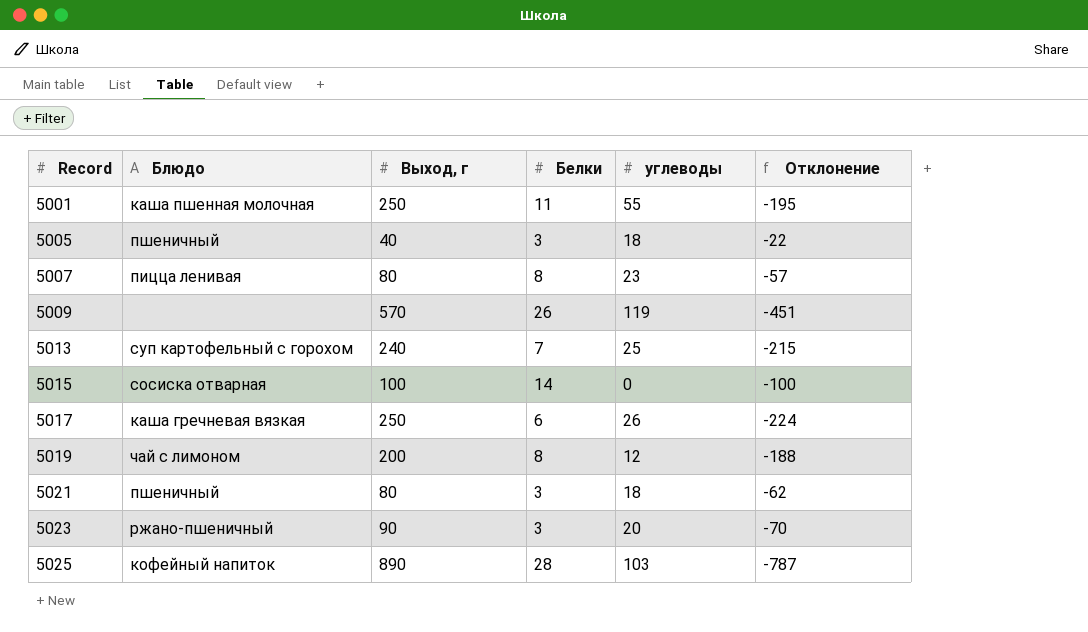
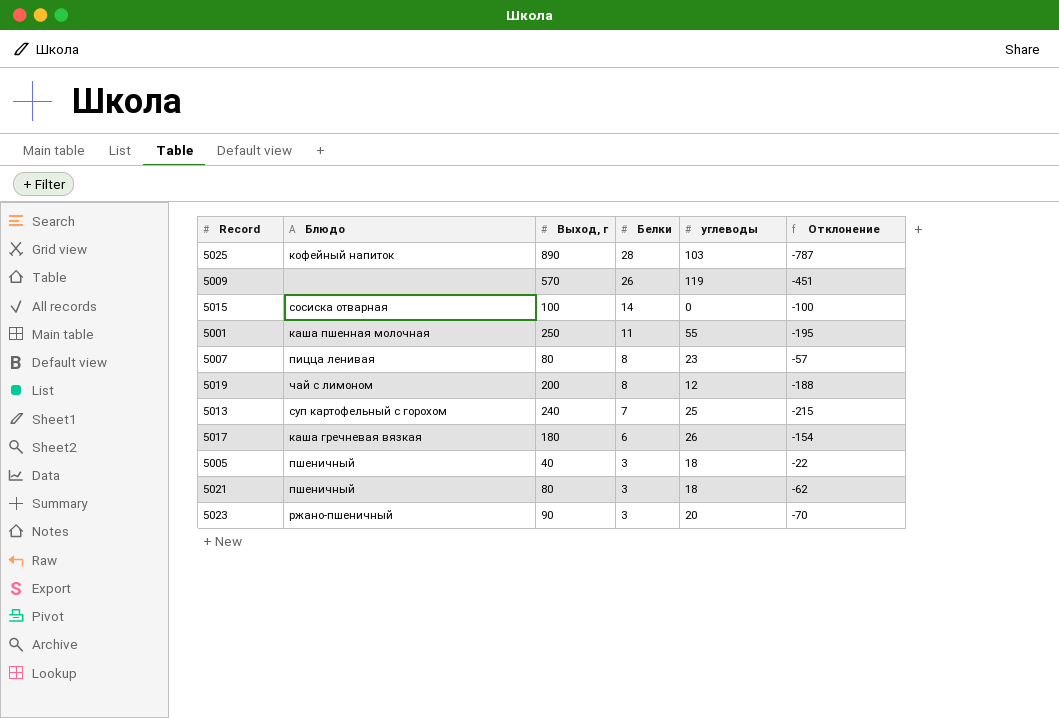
row order: Record ascending -> Белки descending
5017 | Выход, г: 250 -> 180
5017 | Отклонение: -224 -> -154

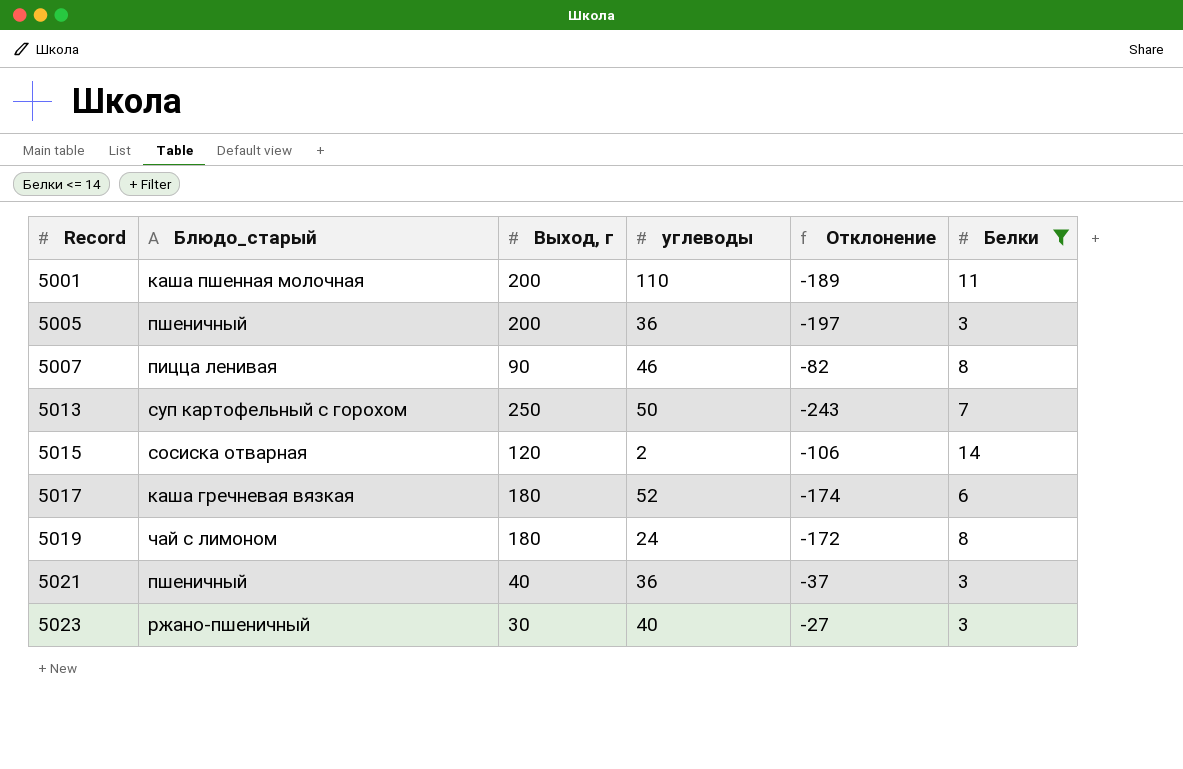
filter: none -> Белки <= 14
row order: Белки descending -> Record ascending
column name: Блюдо -> Блюдо_старый
column Отклонение | formula: [углеводы] - [Выход, г] -> [Белки] - [Выход, г]
column Белки | position: 4 -> 6
5001 | Выход, г: 250 -> 200
5001 | углеводы: 55 -> 110
5005 | Выход, г: 40 -> 200
5005 | углеводы: 18 -> 36
5007 | Выход, г: 80 -> 90
5007 | углеводы: 23 -> 46
5013 | Выход, г: 240 -> 250
5013 | углеводы: 25 -> 50
5015 | Выход, г: 100 -> 120
5015 | углеводы: 0 -> 2
5017 | углеводы: 26 -> 52
5019 | Выход, г: 200 -> 180
5019 | углеводы: 12 -> 24
5021 | Выход, г: 80 -> 40
5021 | углеводы: 18 -> 36
5023 | Выход, г: 90 -> 30
5023 | углеводы: 20 -> 40

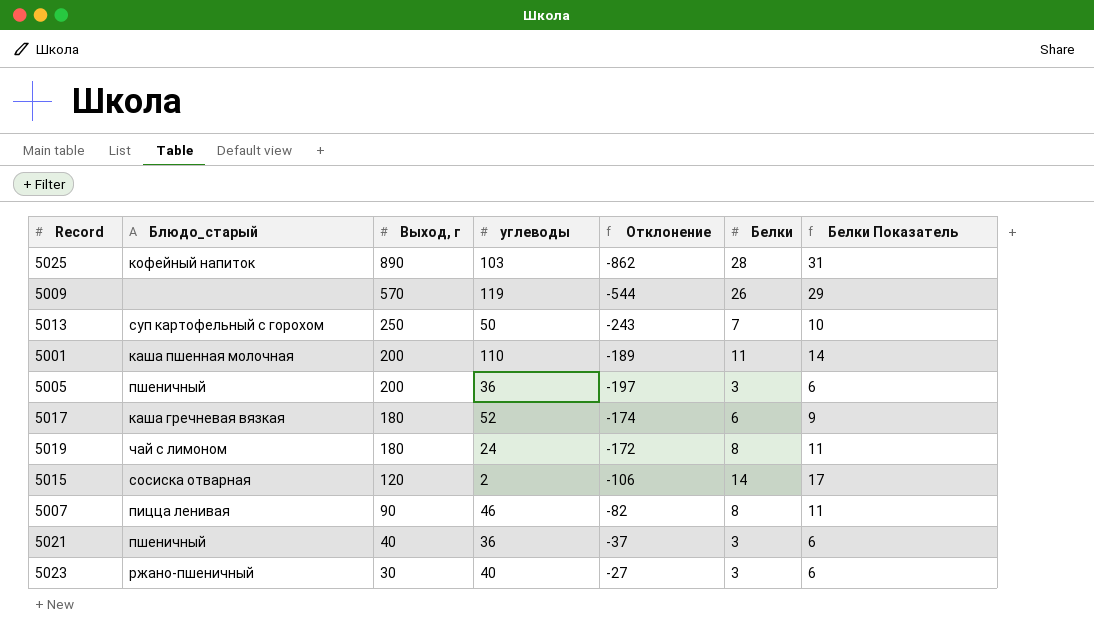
filter: Белки <= 14 -> none
row order: Record ascending -> Выход, г descending
column Белки Показатель | formula: none -> [Белки] + 3

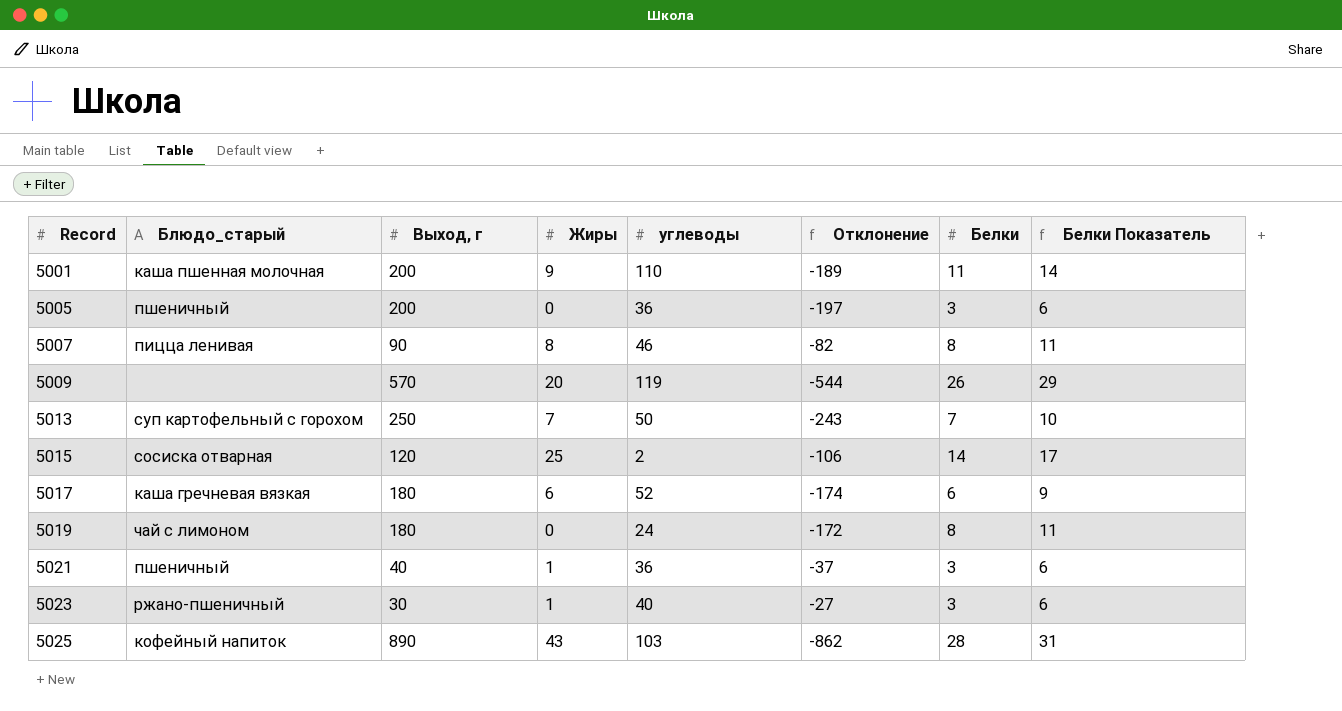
row order: Выход, г descending -> Record ascending
column Жиры | position: none -> 4

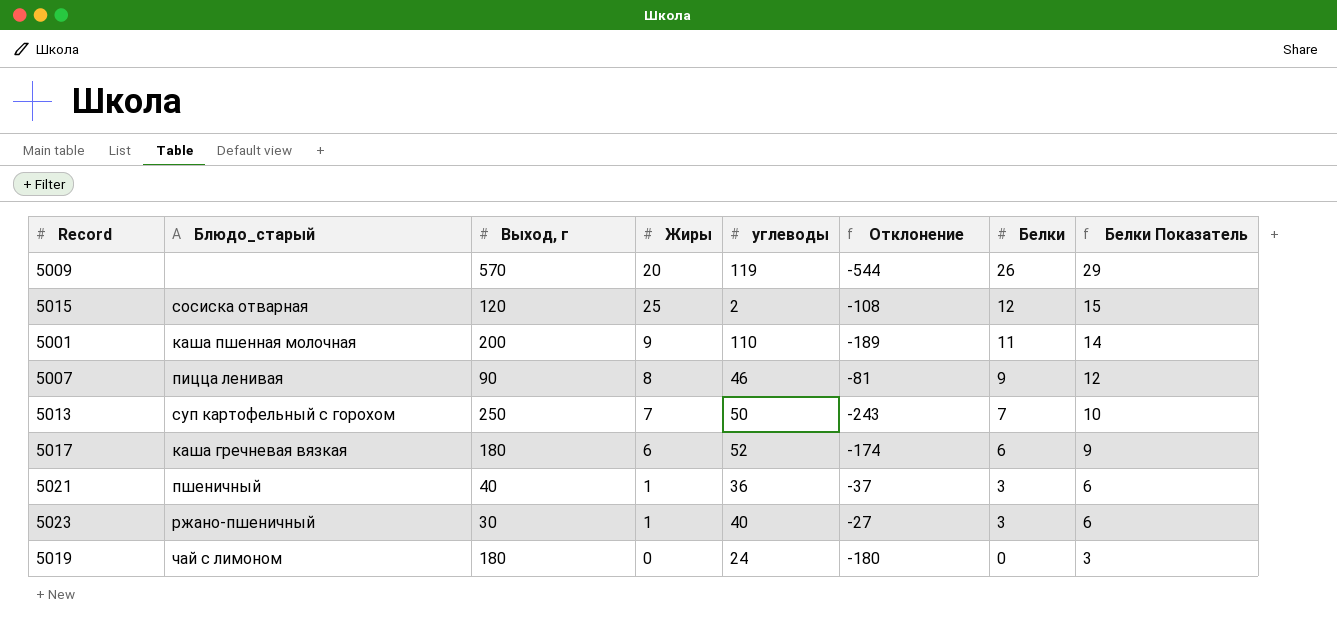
row order: Record ascending -> Белки descending
row 5005: пшеничный | 200 | 0 | 36 | -197 | 3 | 6 -> none
row 5025: кофейный напиток | 890 | 43 | 103 | -862 | 28 | 31 -> none
5015 | Отклонение: -106 -> -108
5015 | Белки: 14 -> 12
5015 | Белки Показатель: 17 -> 15
5007 | Отклонение: -82 -> -81
5007 | Белки: 8 -> 9
5007 | Белки Показатель: 11 -> 12
5019 | Отклонение: -172 -> -180
5019 | Белки: 8 -> 0
5019 | Белки Показатель: 11 -> 3

